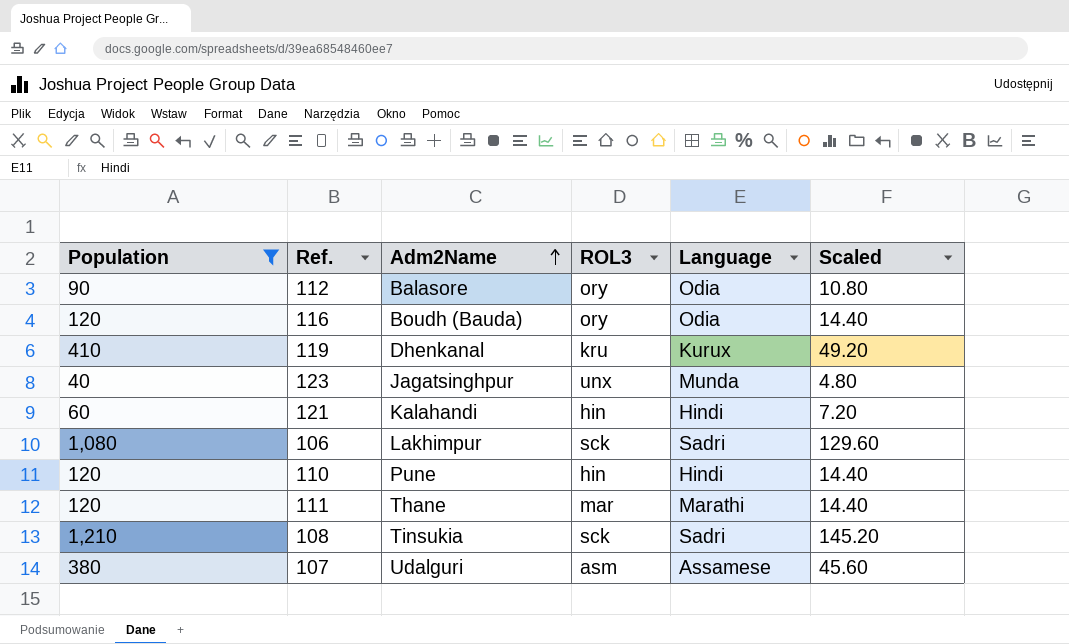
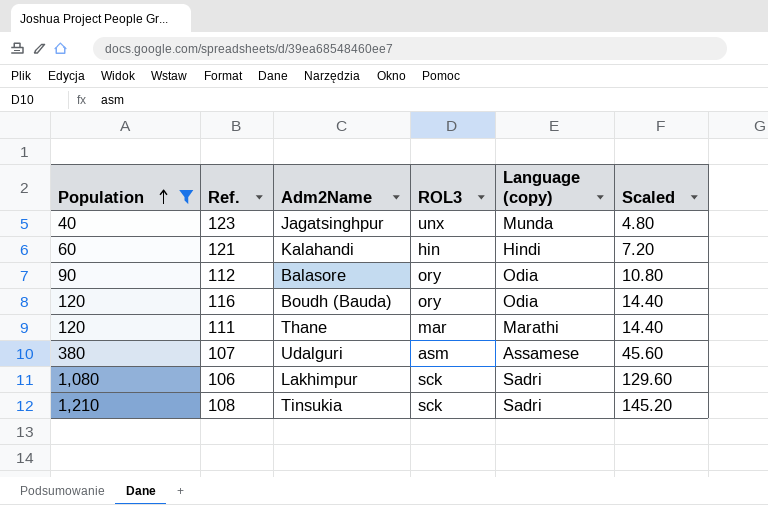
row order: Adm2Name ascending -> Population ascending
column name: Language -> Language (copy)
row 119: 410 | Dhenkanal | kru | Kurux | 49.20 -> none
row 110: 120 | Pune | hin | Hindi | 14.40 -> none

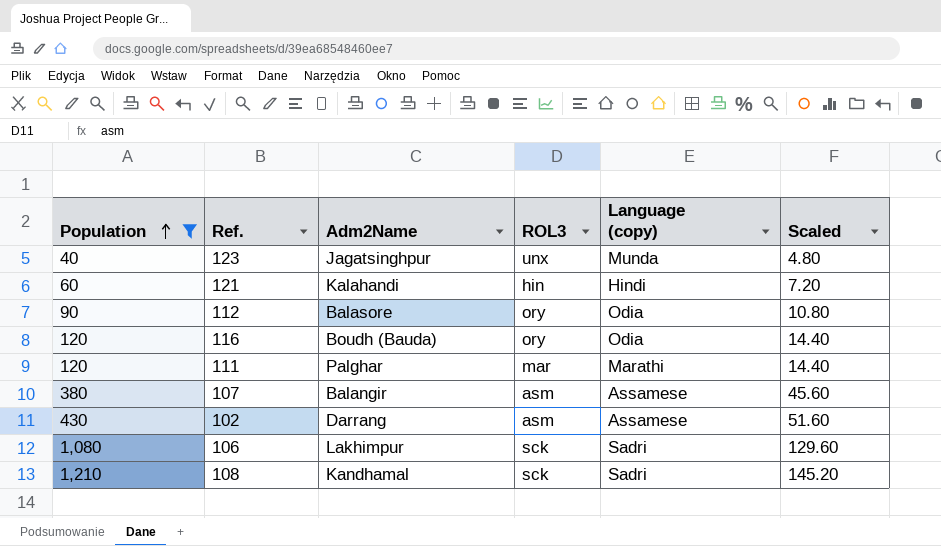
111 | Adm2Name: Thane -> Palghar
107 | Adm2Name: Udalguri -> Balangir
row 102: none -> 430 | Darrang | asm | Assamese | 51.60
108 | Adm2Name: Tinsukia -> Kandhamal

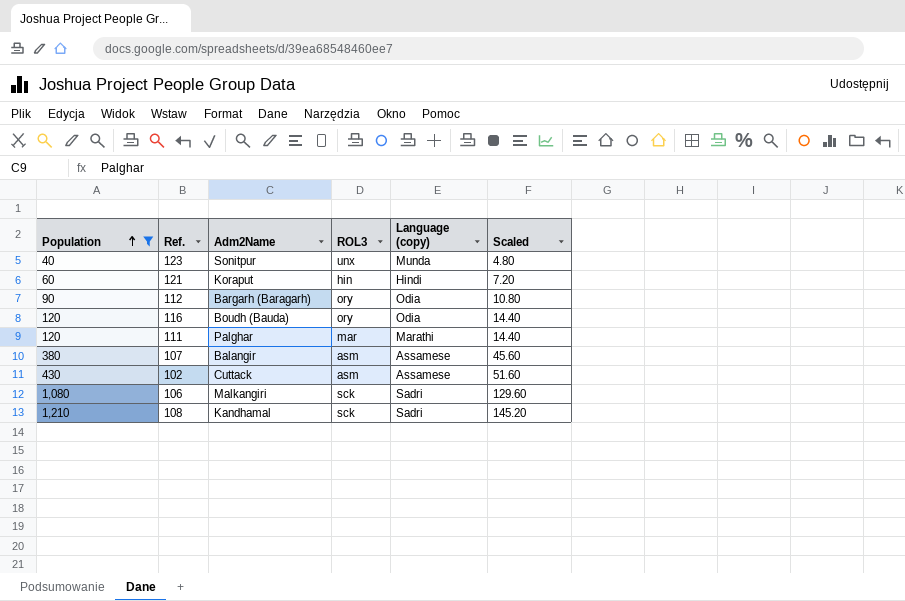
123 | Adm2Name: Jagatsinghpur -> Sonitpur
121 | Adm2Name: Kalahandi -> Koraput
112 | Adm2Name: Balasore -> Bargarh (Baragarh)
102 | Adm2Name: Darrang -> Cuttack
106 | Adm2Name: Lakhimpur -> Malkangiri

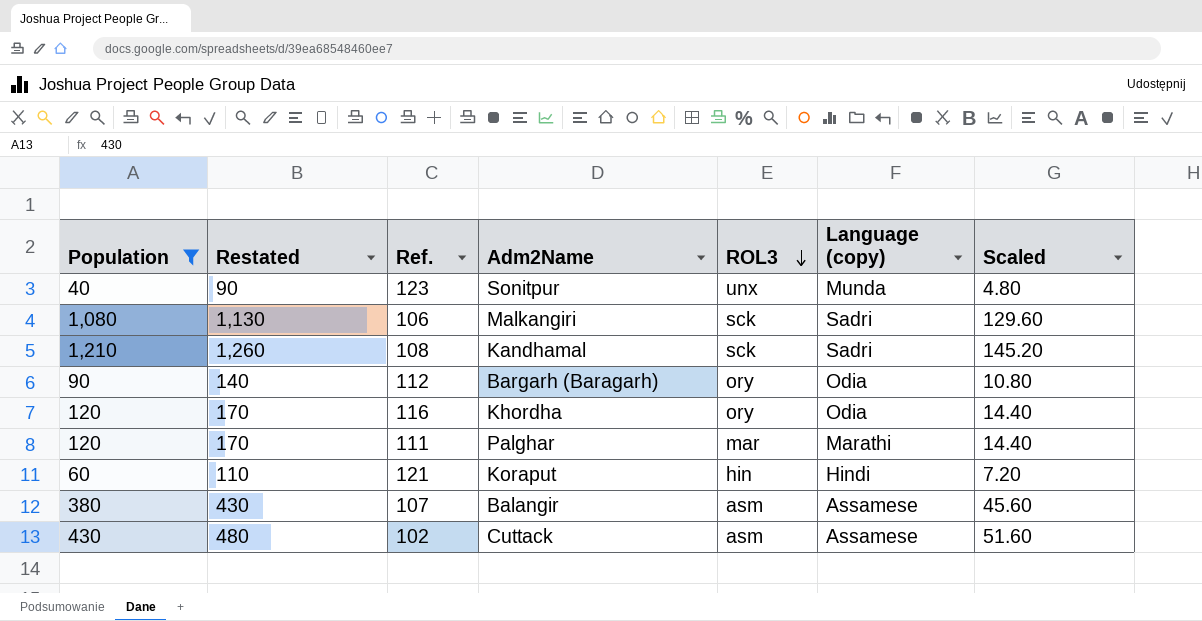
row order: Population ascending -> ROL3 descending
column Restated | formula: none -> [Population] + 50
116 | Adm2Name: Boudh (Bauda) -> Khordha

